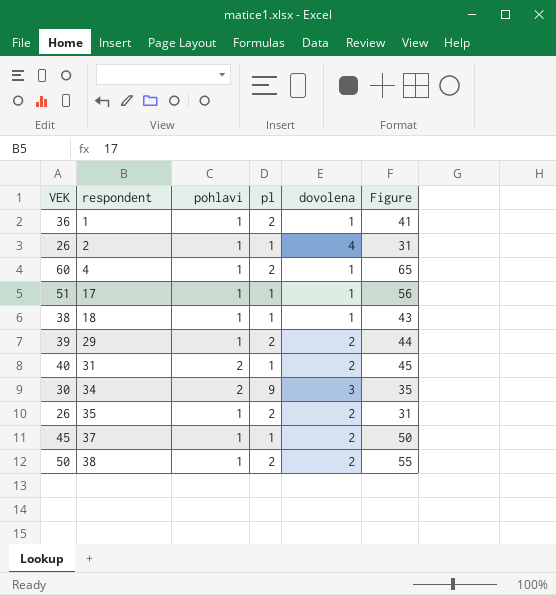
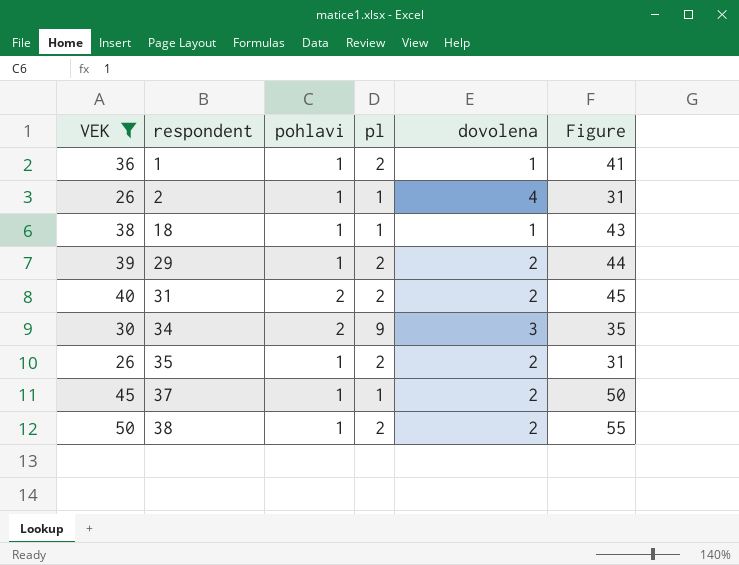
filter: none -> VEK <= 50
31 | pl: 1 -> 2

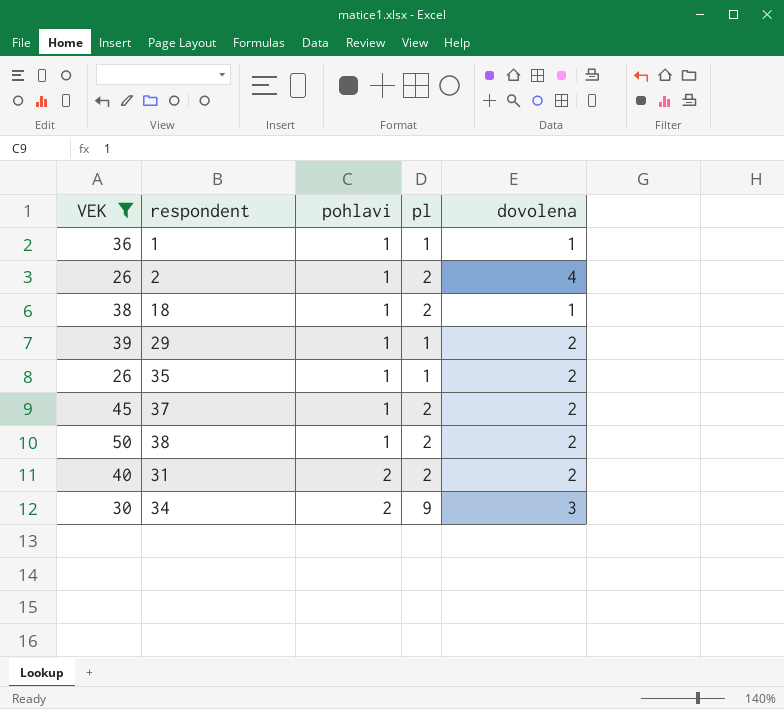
row order: respondent ascending -> pohlavi ascending
column Figure | formula: [VEK] + 5 -> none
1 | pl: 2 -> 1
2 | pl: 1 -> 2
18 | pl: 1 -> 2
29 | pl: 2 -> 1
35 | pl: 2 -> 1
37 | pl: 1 -> 2

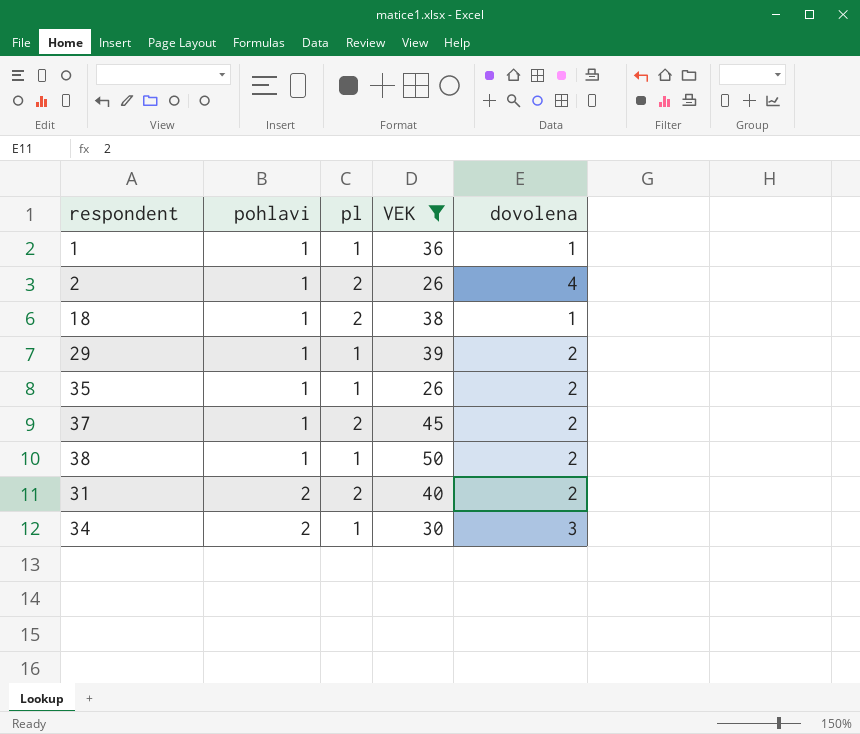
column VEK | position: 1 -> 4
38 | pl: 2 -> 1
34 | pl: 9 -> 1

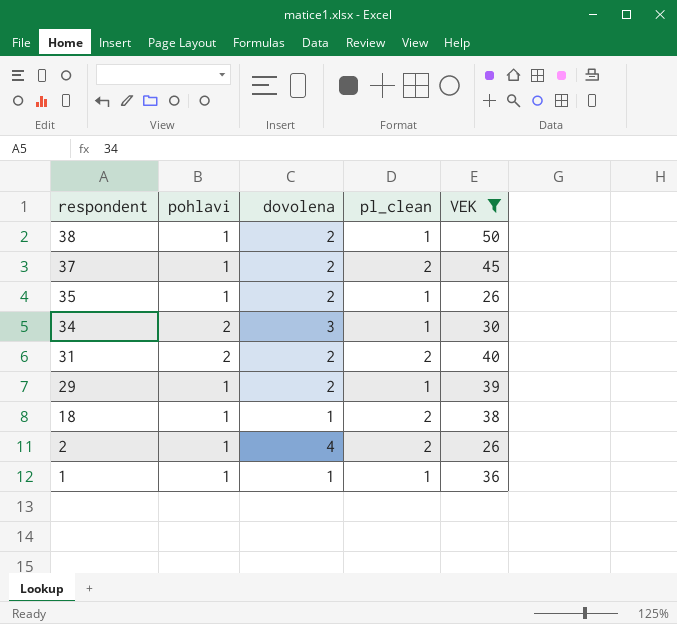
row order: pohlavi ascending -> respondent descending
column dovolena | position: 5 -> 3
column name: pl -> pl_clean

